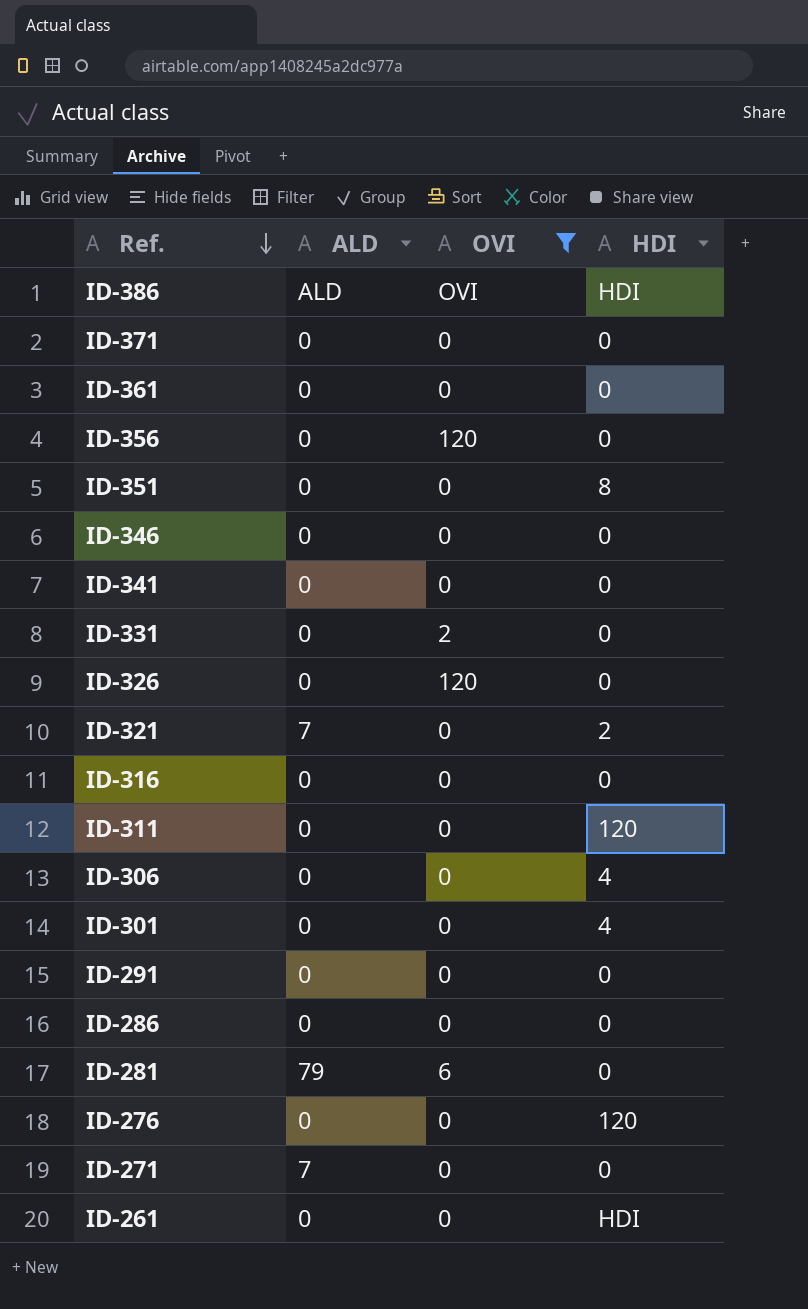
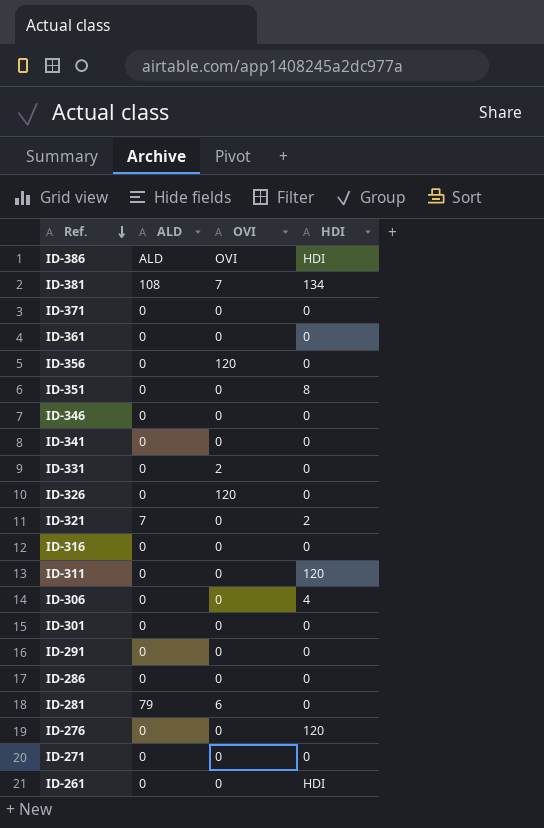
filter: OVI != 7 -> none
ID-301 | HDI: 4 -> 0
ID-271 | ALD: 7 -> 0

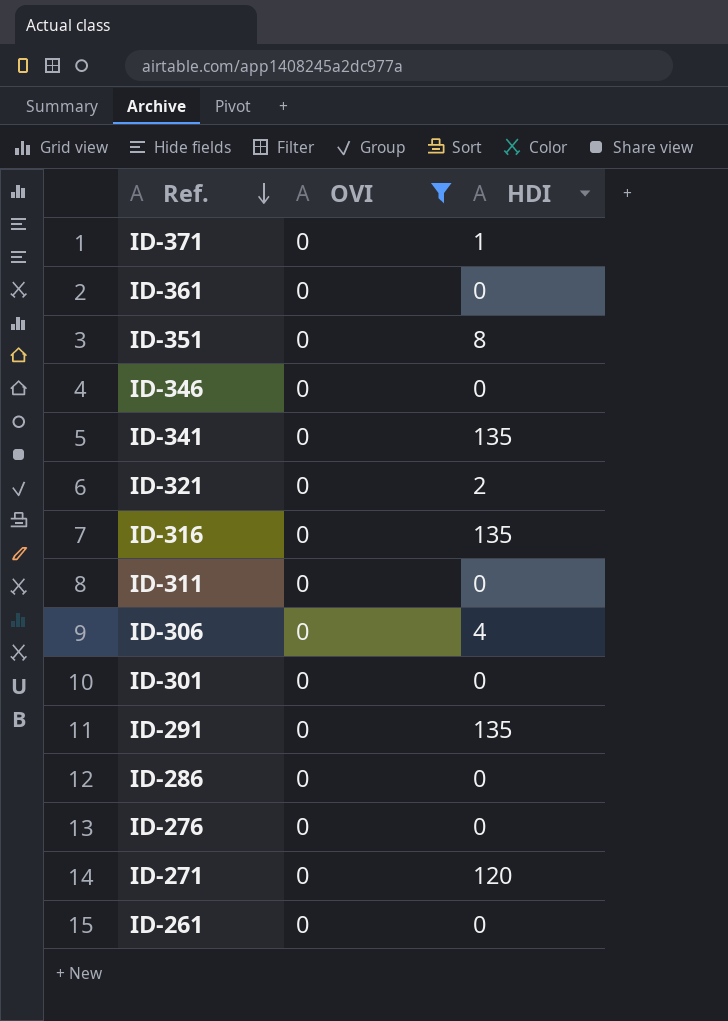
filter: none -> OVI = 0
column ALD | position: 2 -> none
ID-371 | HDI: 0 -> 1
ID-341 | HDI: 0 -> 135
ID-316 | HDI: 0 -> 135
ID-311 | HDI: 120 -> 0
ID-291 | HDI: 0 -> 135
ID-276 | HDI: 120 -> 0
ID-271 | HDI: 0 -> 120
ID-261 | HDI: HDI -> 0

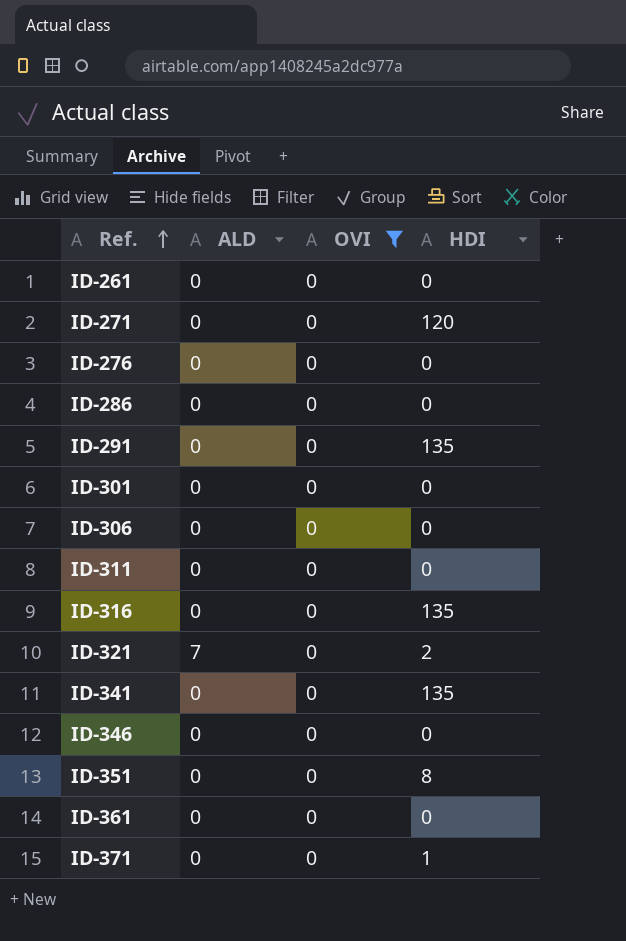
row order: Ref. descending -> Ref. ascending
column ALD | position: none -> 2
ID-306 | HDI: 4 -> 0

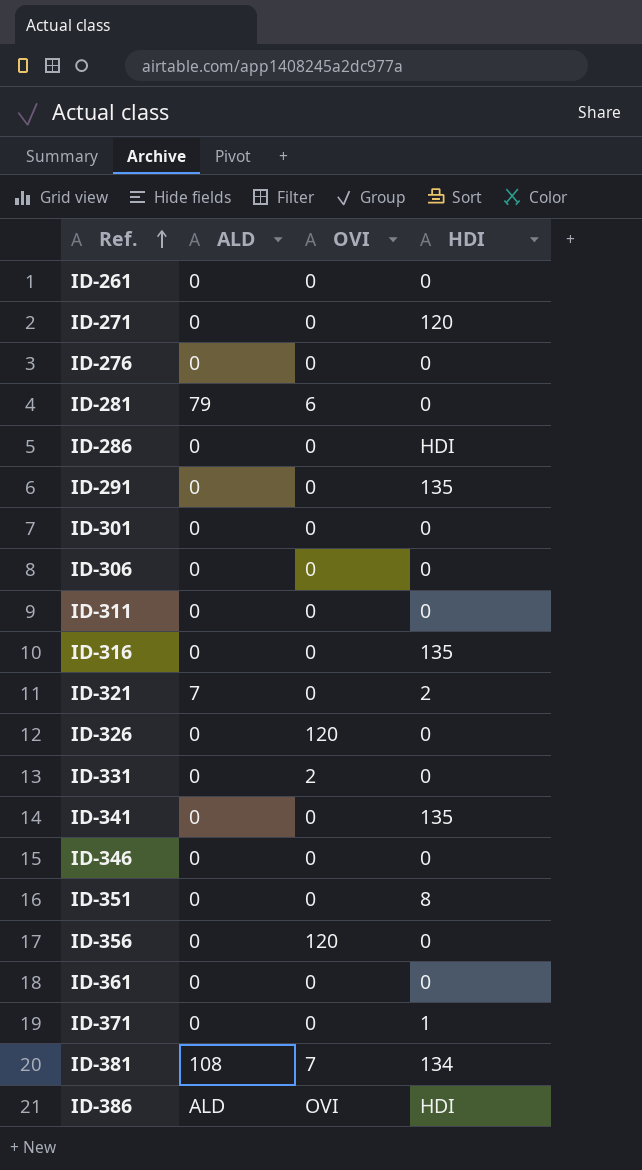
filter: OVI = 0 -> none
ID-286 | HDI: 0 -> HDI

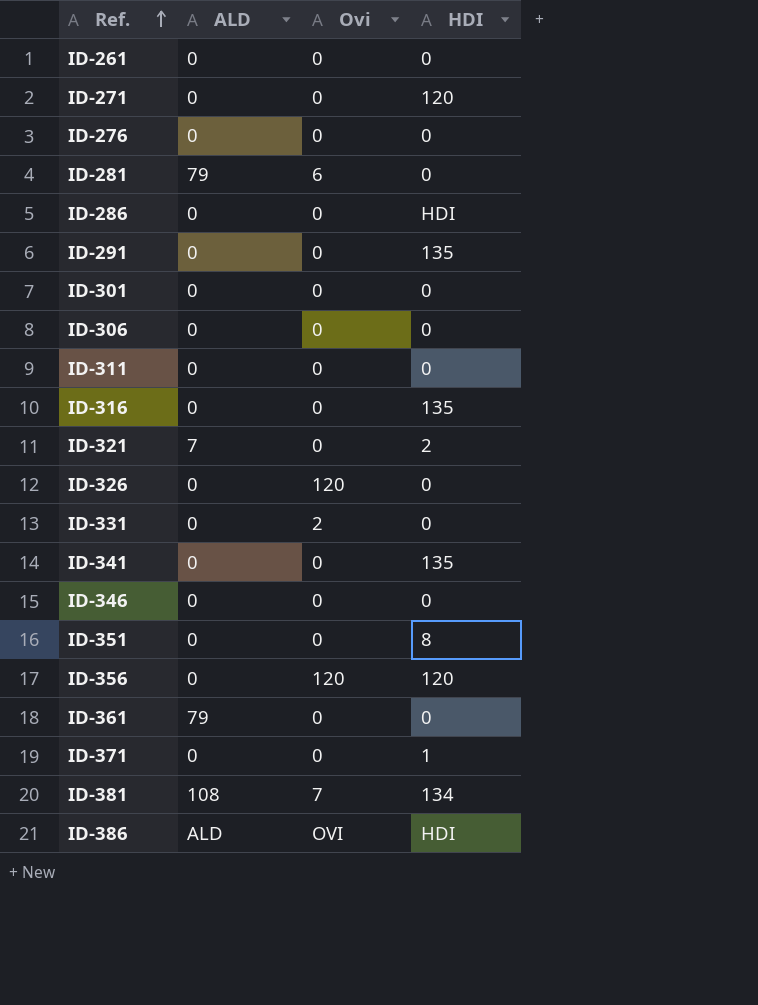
column name: OVI -> Ovi
ID-356 | HDI: 0 -> 120
ID-361 | ALD: 0 -> 79

